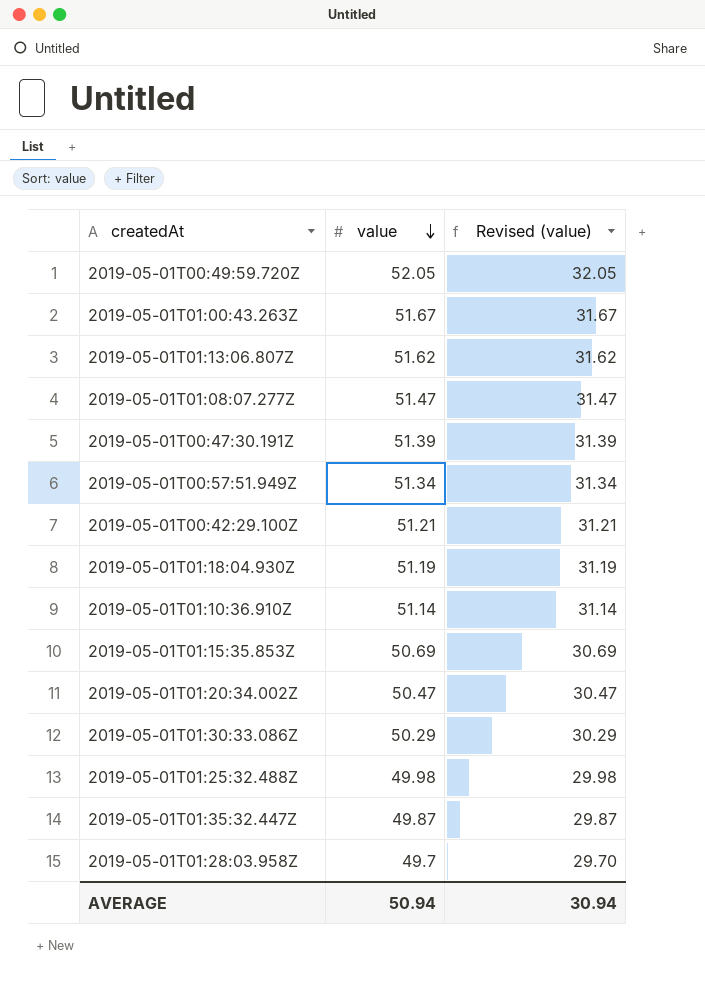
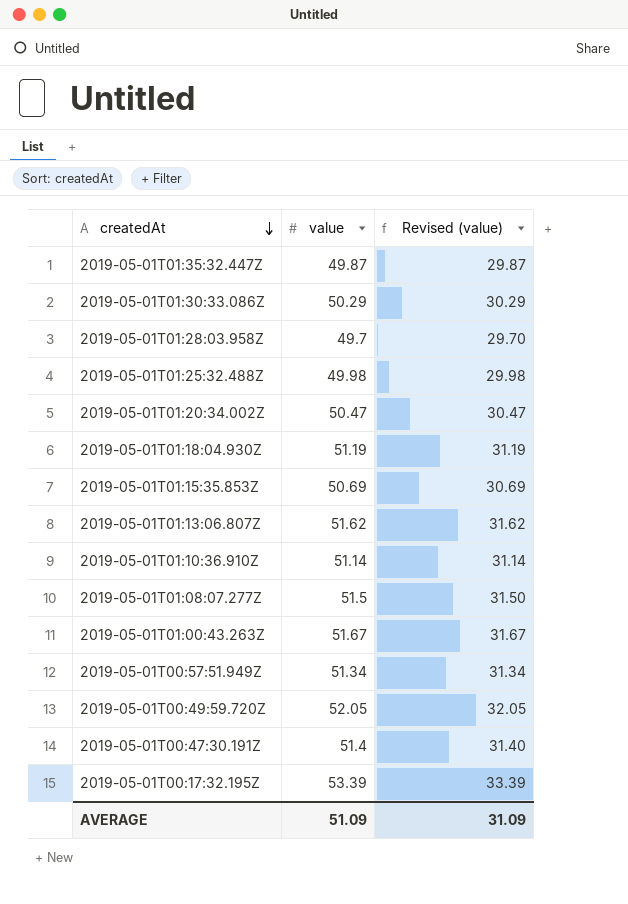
row order: value descending -> createdAt descending
row 2019-05-01T00:42:29.100Z: 51.21 | 31.21 -> none
2019-05-01T01:08:07.277Z | value: 51.47 -> 51.5
2019-05-01T01:08:07.277Z | Revised (value): 31.47 -> 31.50
2019-05-01T00:47:30.191Z | value: 51.39 -> 51.4
2019-05-01T00:47:30.191Z | Revised (value): 31.39 -> 31.40
row 2019-05-01T00:17:32.195Z: none -> 53.39 | 33.39
AVERAGE | value: 50.94 -> 51.09
AVERAGE | Revised (value): 30.94 -> 31.09

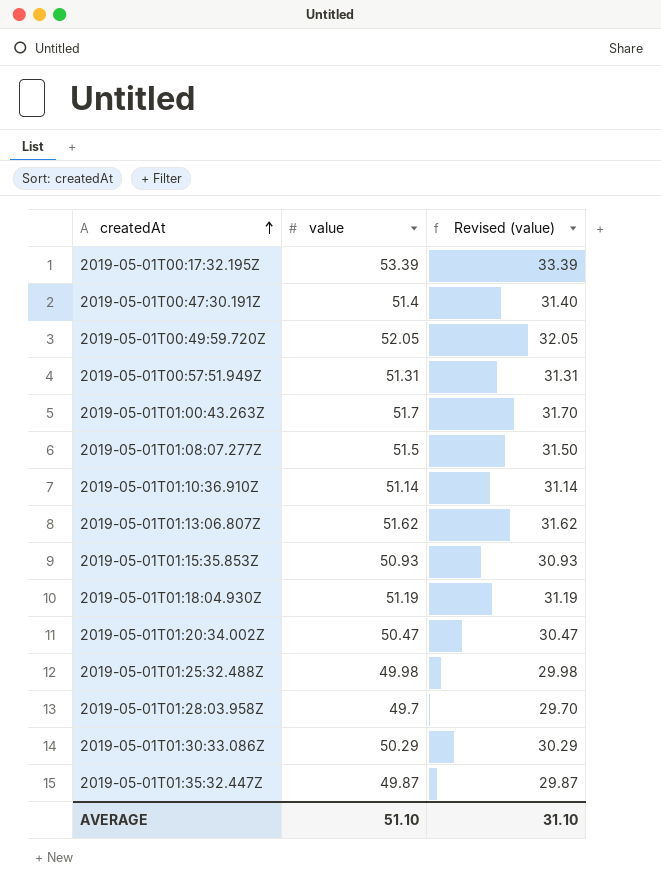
row order: createdAt descending -> createdAt ascending
2019-05-01T00:57:51.949Z | value: 51.34 -> 51.31
2019-05-01T00:57:51.949Z | Revised (value): 31.34 -> 31.31
2019-05-01T01:00:43.263Z | value: 51.67 -> 51.7
2019-05-01T01:00:43.263Z | Revised (value): 31.67 -> 31.70
2019-05-01T01:15:35.853Z | value: 50.69 -> 50.93
2019-05-01T01:15:35.853Z | Revised (value): 30.69 -> 30.93
AVERAGE | value: 51.09 -> 51.10
AVERAGE | Revised (value): 31.09 -> 31.10

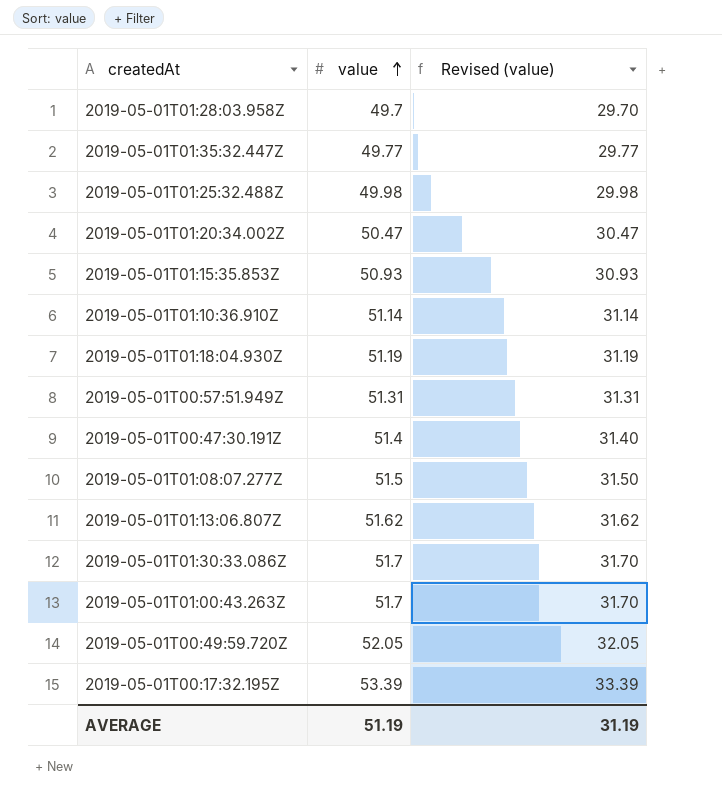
row order: createdAt ascending -> value ascending
2019-05-01T01:35:32.447Z | value: 49.87 -> 49.77
2019-05-01T01:35:32.447Z | Revised (value): 29.87 -> 29.77
2019-05-01T01:30:33.086Z | value: 50.29 -> 51.7
2019-05-01T01:30:33.086Z | Revised (value): 30.29 -> 31.70
AVERAGE | value: 51.10 -> 51.19
AVERAGE | Revised (value): 31.10 -> 31.19

